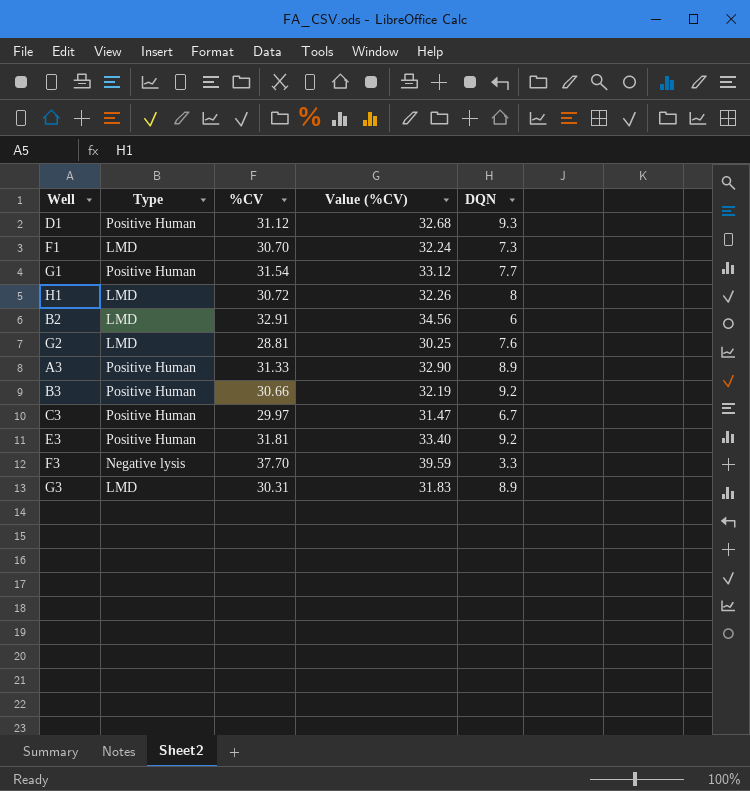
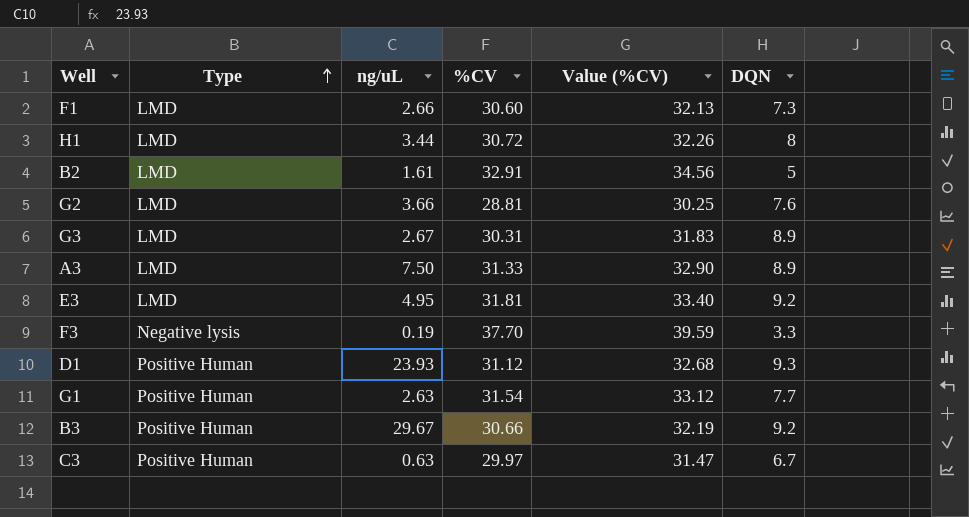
row order: none -> Type ascending
column ng/uL | position: none -> 3
F1 | %CV: 30.70 -> 30.60
F1 | Value (%CV): 32.24 -> 32.13
B2 | DQN: 6 -> 5
A3 | Type: Positive Human -> LMD
E3 | Type: Positive Human -> LMD

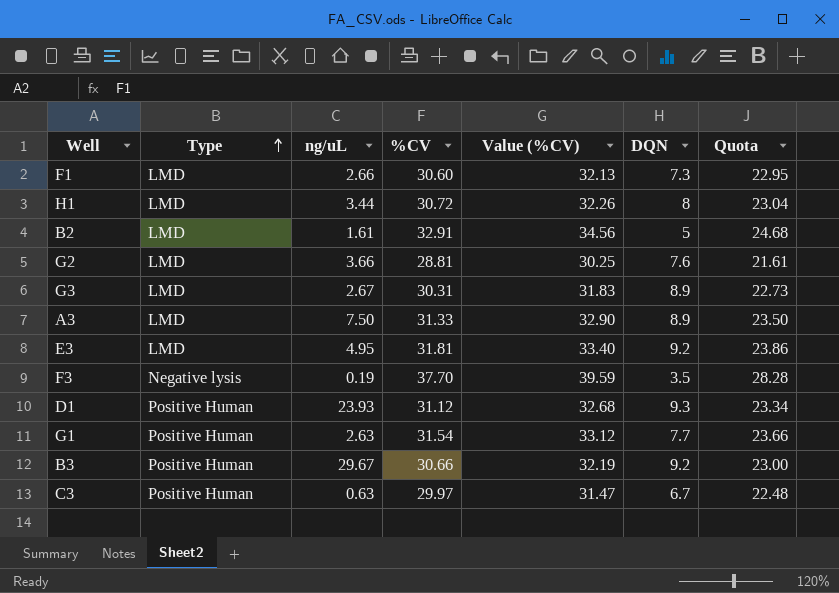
column Quota | formula: none -> [%CV] * 0.75
F3 | DQN: 3.3 -> 3.5

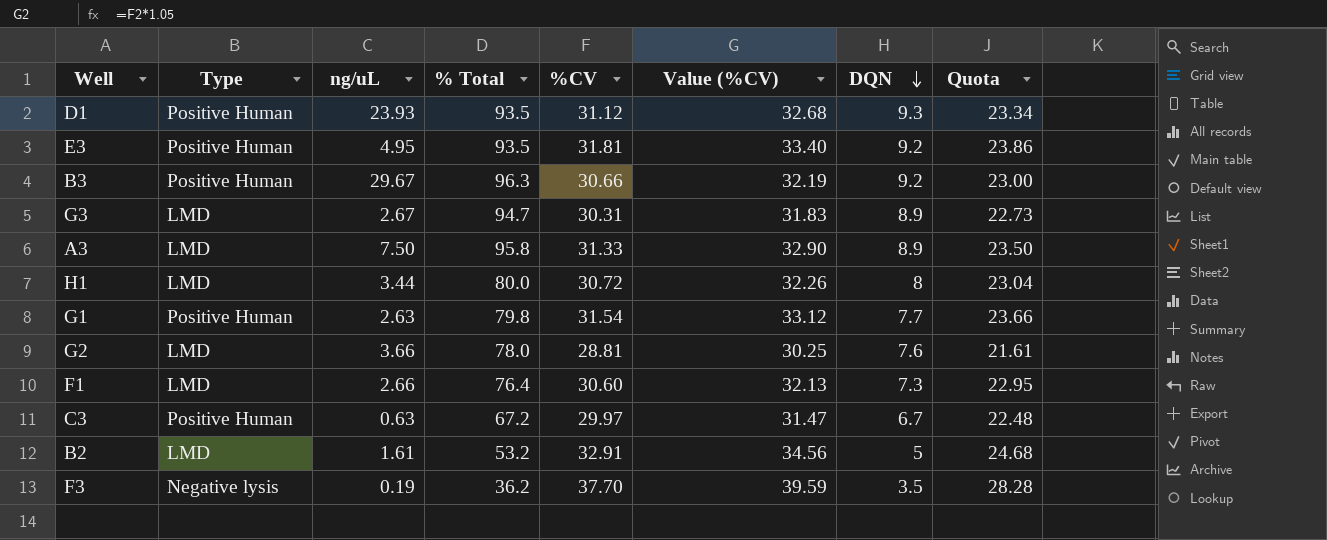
row order: Type ascending -> DQN descending
column % Total | position: none -> 4
E3 | Type: LMD -> Positive Human

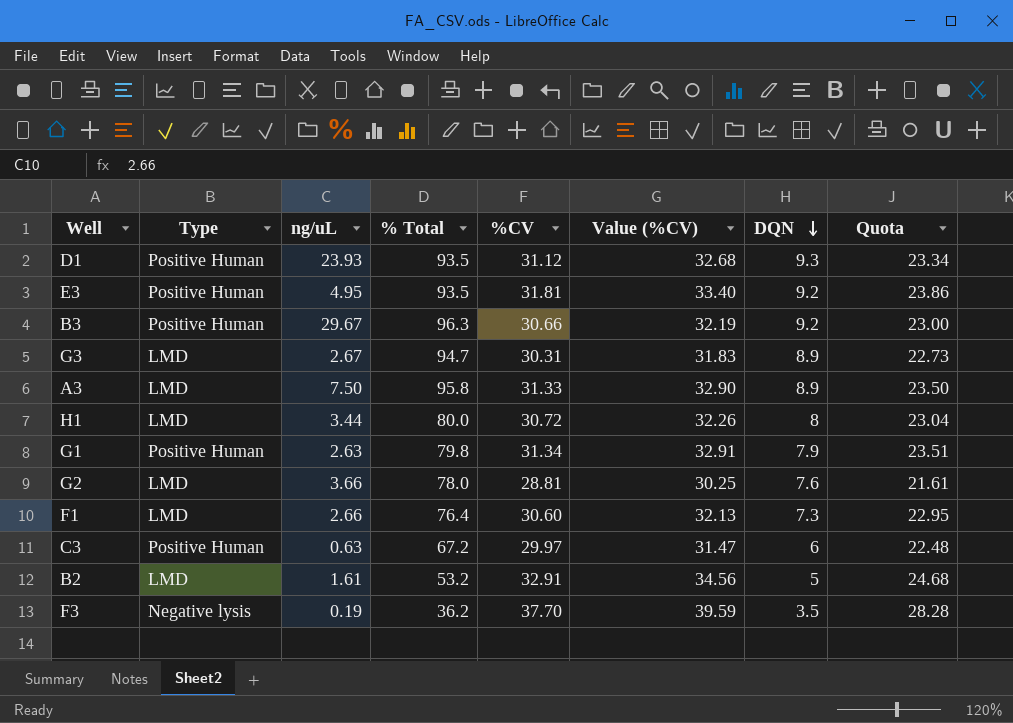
G1 | %CV: 31.54 -> 31.34
G1 | Value (%CV): 33.12 -> 32.91
G1 | DQN: 7.7 -> 7.9
G1 | Quota: 23.66 -> 23.51
C3 | DQN: 6.7 -> 6

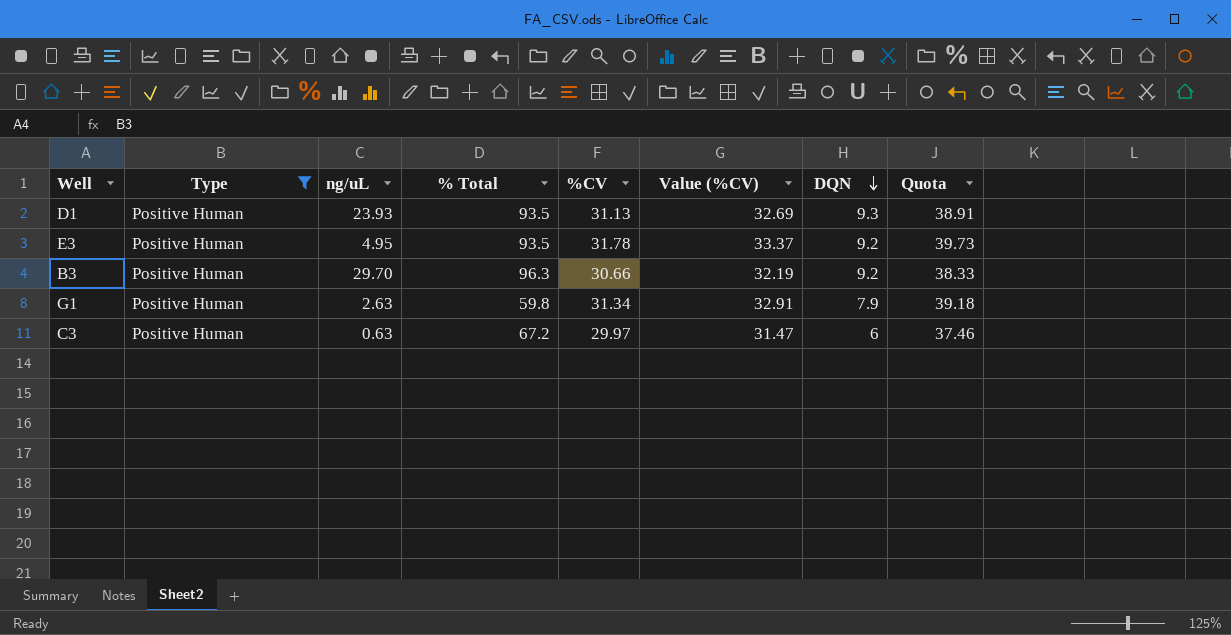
filter: none -> Type = Positive Human
column Quota | formula: [%CV] * 0.75 -> [%CV] * 1.25
D1 | %CV: 31.12 -> 31.13
D1 | Value (%CV): 32.68 -> 32.69
E3 | %CV: 31.81 -> 31.78
E3 | Value (%CV): 33.40 -> 33.37
B3 | ng/uL: 29.67 -> 29.70
G1 | % Total: 79.8 -> 59.8

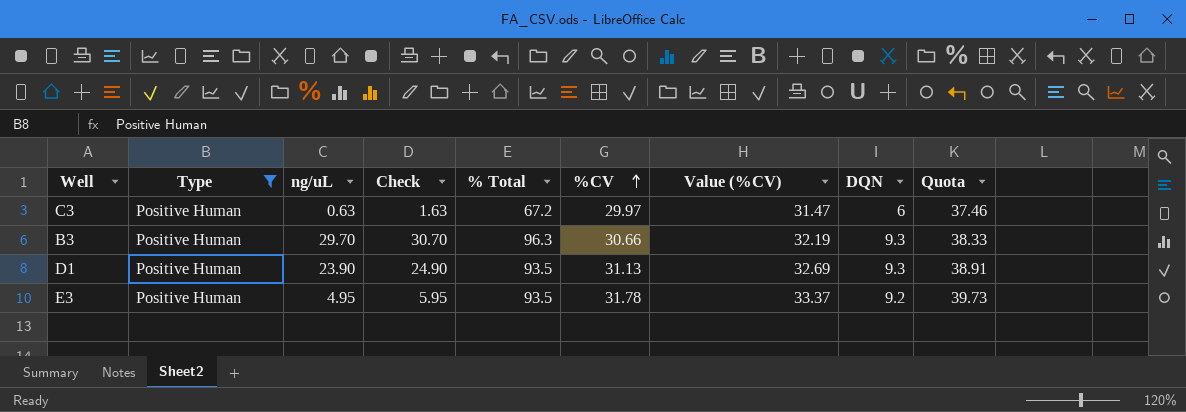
row order: DQN descending -> %CV ascending
column Check | formula: none -> [ng/uL] + 1
row G1: Positive Human | 2.63 | 59.8 | 31.34 | 32.91 | 7.9 | 39.18 -> none
B3 | DQN: 9.2 -> 9.3
D1 | ng/uL: 23.93 -> 23.90

